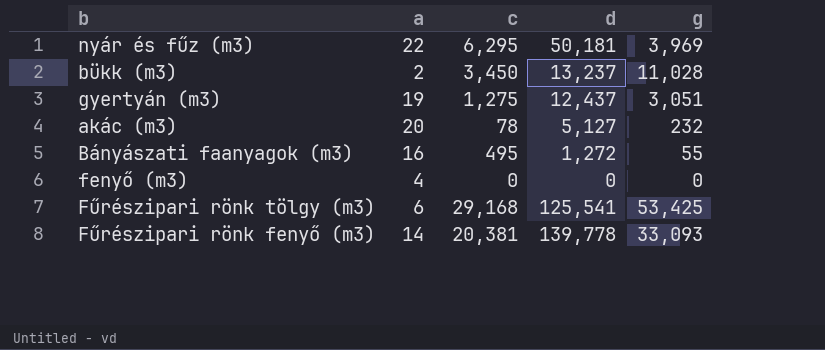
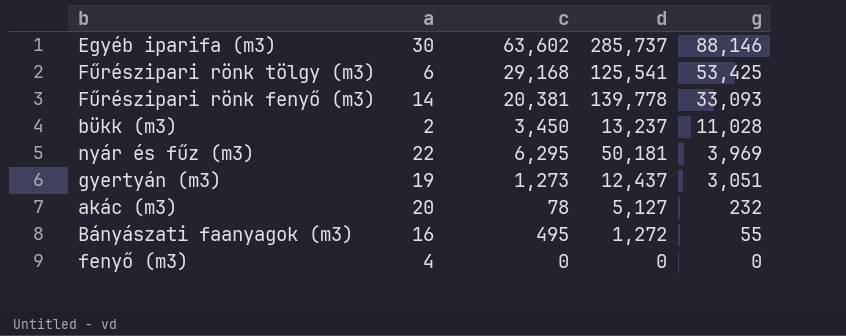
row order: none -> g descending
row Egyéb iparifa (m3): none -> 30 | 63,602 | 285,737 | 88,146
gyertyán (m3) | c: 1,275 -> 1,273

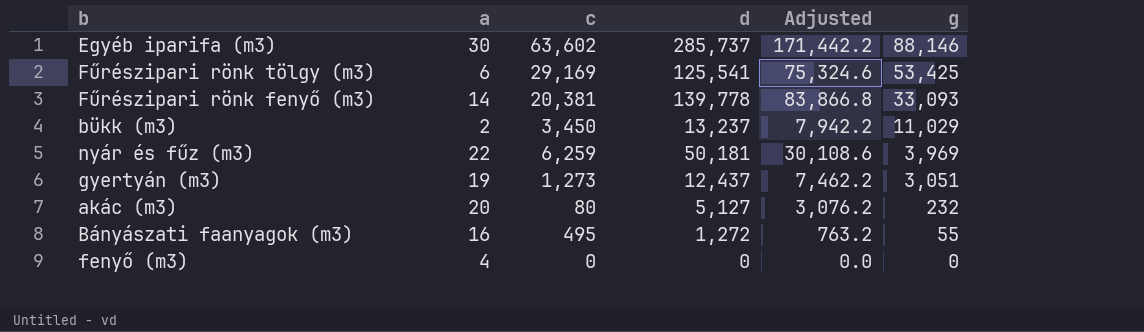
column Adjusted | formula: none -> [d] * 0.6
Fűrészipari rönk tölgy (m3) | c: 29,168 -> 29,169
bükk (m3) | g: 11,028 -> 11,029
nyár és fűz (m3) | c: 6,295 -> 6,259
akác (m3) | c: 78 -> 80

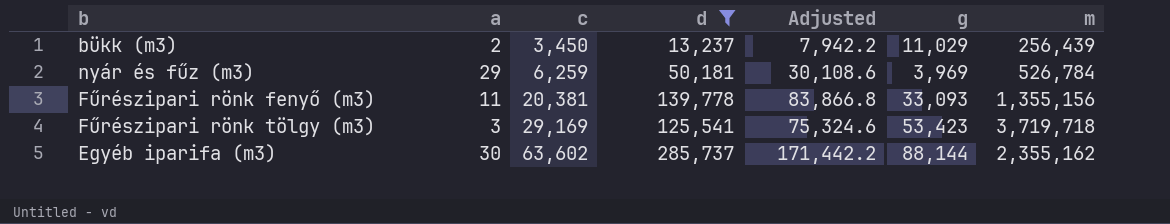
filter: none -> d >= 13,237
row order: g descending -> c ascending
column m | position: none -> 7
nyár és fűz (m3) | a: 22 -> 29
Fűrészipari rönk fenyő (m3) | a: 14 -> 11
Fűrészipari rönk tölgy (m3) | a: 6 -> 3
Fűrészipari rönk tölgy (m3) | g: 53,425 -> 53,423
Egyéb iparifa (m3) | g: 88,146 -> 88,144

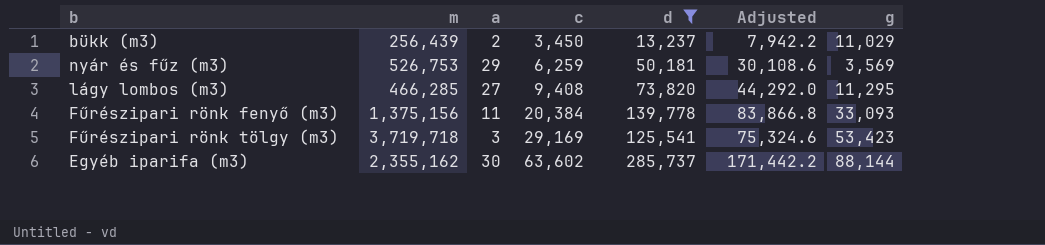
column m | position: 7 -> 2
nyár és fűz (m3) | m: 526,784 -> 526,753
nyár és fűz (m3) | g: 3,969 -> 3,569
row lágy lombos (m3): none -> 466,285 | 27 | 9,408 | 73,820 | 44,292.0 | 11,295
Fűrészipari rönk fenyő (m3) | m: 1,355,156 -> 1,375,156
Fűrészipari rönk fenyő (m3) | c: 20,381 -> 20,384

